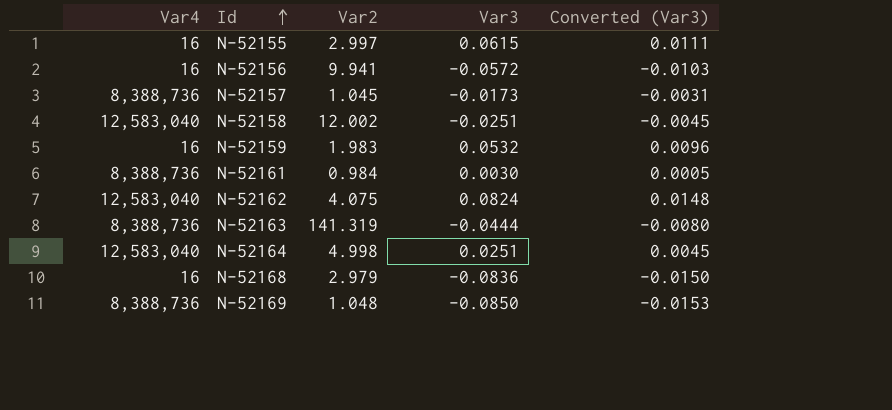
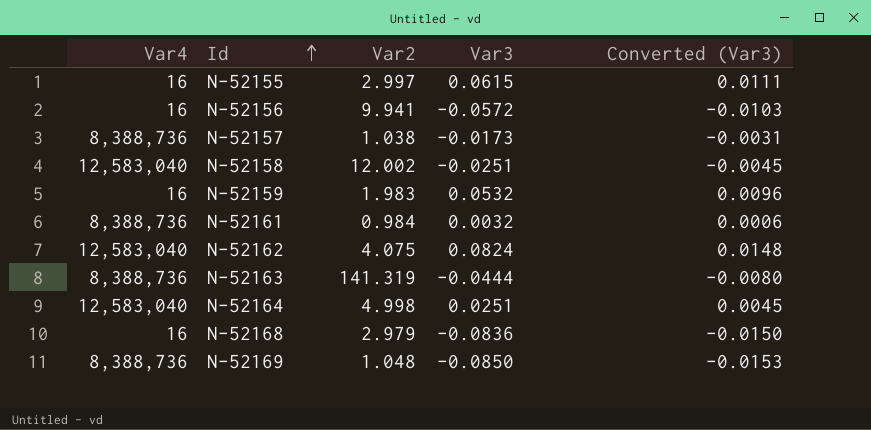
N-52157 | Var2: 1.045 -> 1.038
N-52161 | Var3: 0.0030 -> 0.0032
N-52161 | Converted (Var3): 0.0005 -> 0.0006

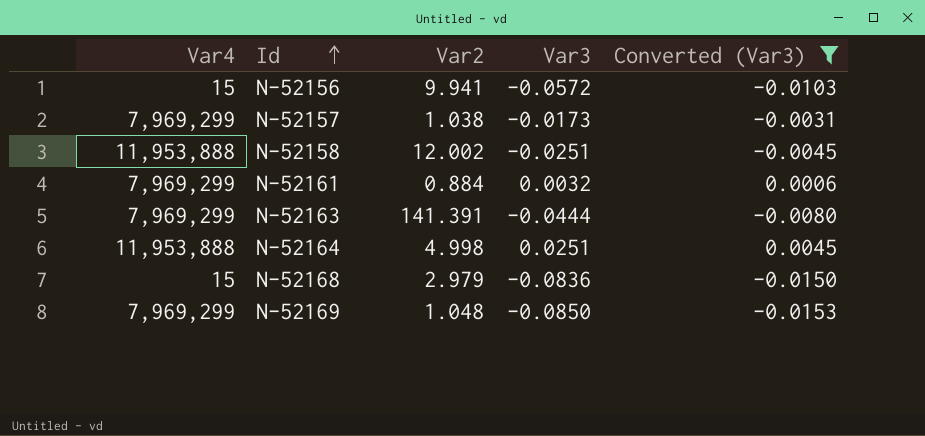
filter: none -> Converted (Var3) <= 0.0045
N-52156 | Var4: 16 -> 15
N-52157 | Var4: 8,388,736 -> 7,969,299
N-52158 | Var4: 12,583,040 -> 11,953,888
N-52161 | Var4: 8,388,736 -> 7,969,299
N-52161 | Var2: 0.984 -> 0.884
N-52163 | Var4: 8,388,736 -> 7,969,299
N-52163 | Var2: 141.319 -> 141.391
N-52164 | Var4: 12,583,040 -> 11,953,888
N-52168 | Var4: 16 -> 15
N-52169 | Var4: 8,388,736 -> 7,969,299

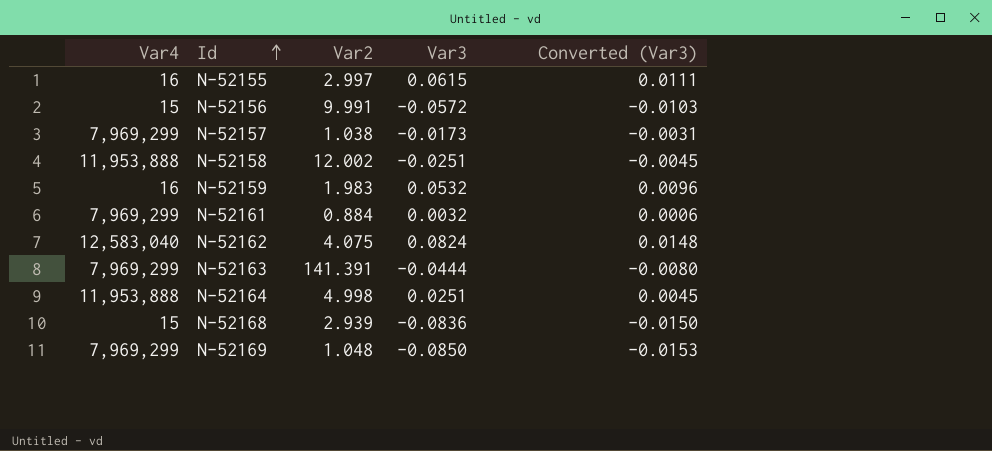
filter: Converted (Var3) <= 0.0045 -> none
N-52156 | Var2: 9.941 -> 9.991
N-52168 | Var2: 2.979 -> 2.939

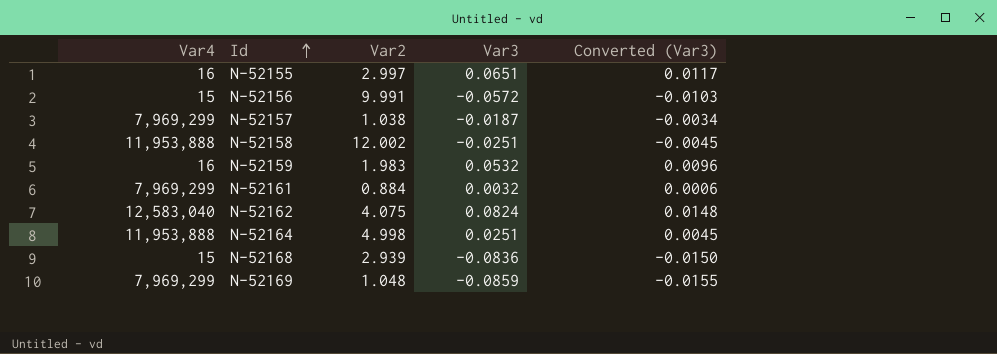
row N-52163: 7,969,299 | 141.391 | -0.0444 | -0.0080 -> none
N-52155 | Var3: 0.0615 -> 0.0651
N-52155 | Converted (Var3): 0.0111 -> 0.0117
N-52157 | Var3: -0.0173 -> -0.0187
N-52157 | Converted (Var3): -0.0031 -> -0.0034
N-52169 | Var3: -0.0850 -> -0.0859
N-52169 | Converted (Var3): -0.0153 -> -0.0155

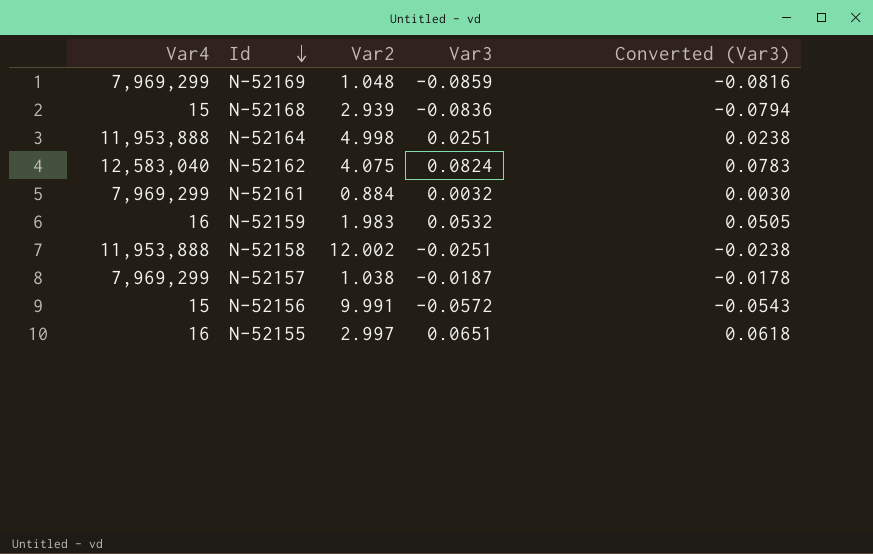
row order: Id ascending -> Id descending
column Converted (Var3) | formula: [Var3] * 0.18 -> [Var3] * 0.95

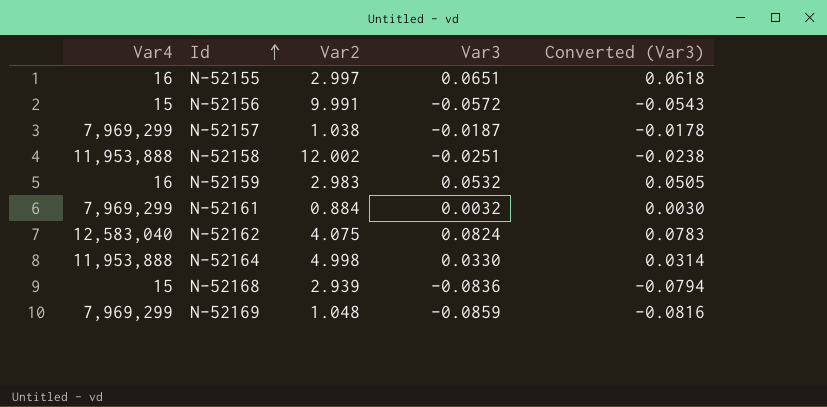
row order: Id descending -> Id ascending
N-52159 | Var2: 1.983 -> 2.983
N-52164 | Var3: 0.0251 -> 0.0330
N-52164 | Converted (Var3): 0.0238 -> 0.0314

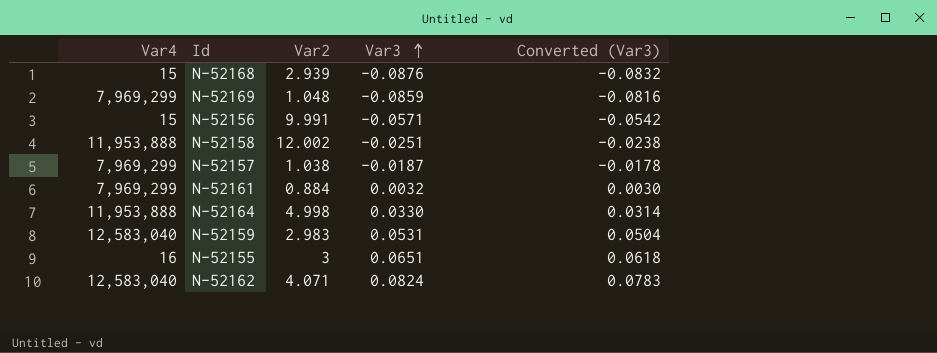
row order: Id ascending -> Var3 ascending
N-52168 | Var3: -0.0836 -> -0.0876
N-52168 | Converted (Var3): -0.0794 -> -0.0832
N-52156 | Var3: -0.0572 -> -0.0571
N-52156 | Converted (Var3): -0.0543 -> -0.0542
N-52159 | Var4: 16 -> 12,583,040
N-52159 | Var3: 0.0532 -> 0.0531
N-52159 | Converted (Var3): 0.0505 -> 0.0504
N-52155 | Var2: 2.997 -> 3
N-52162 | Var2: 4.075 -> 4.071

